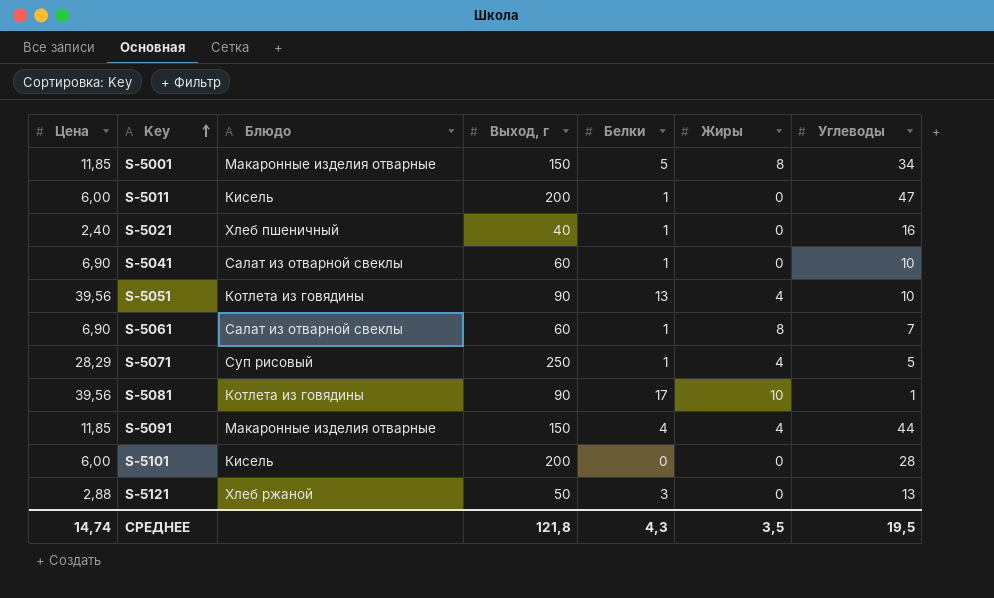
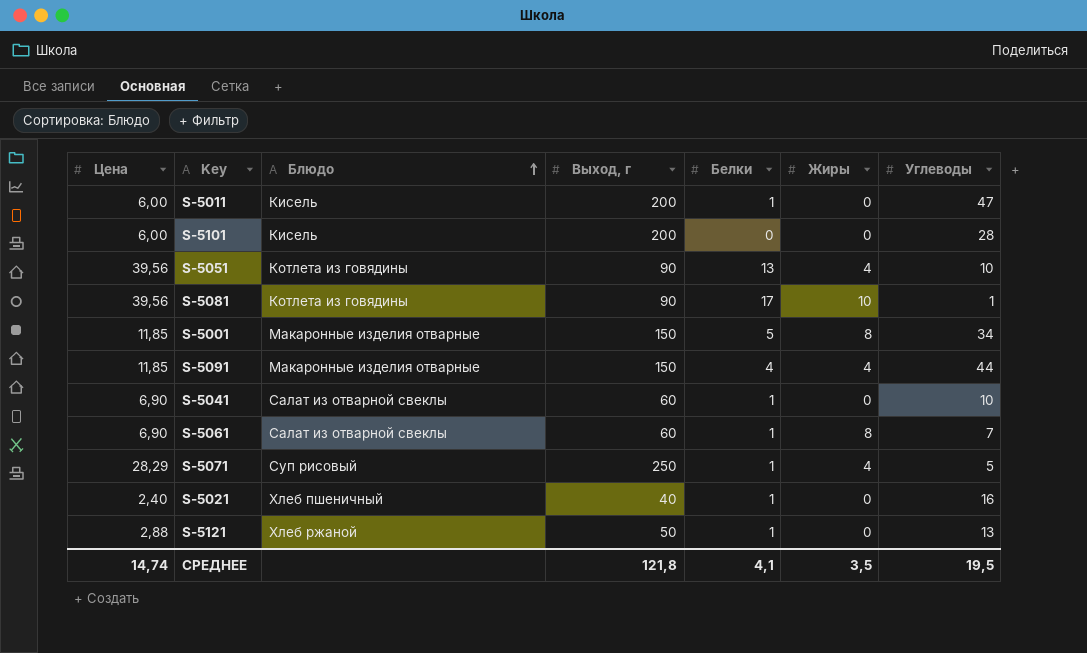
row order: Key ascending -> Блюдо ascending
S-5121 | Белки: 3 -> 1
СРЕДНЕЕ | Белки: 4,3 -> 4,1

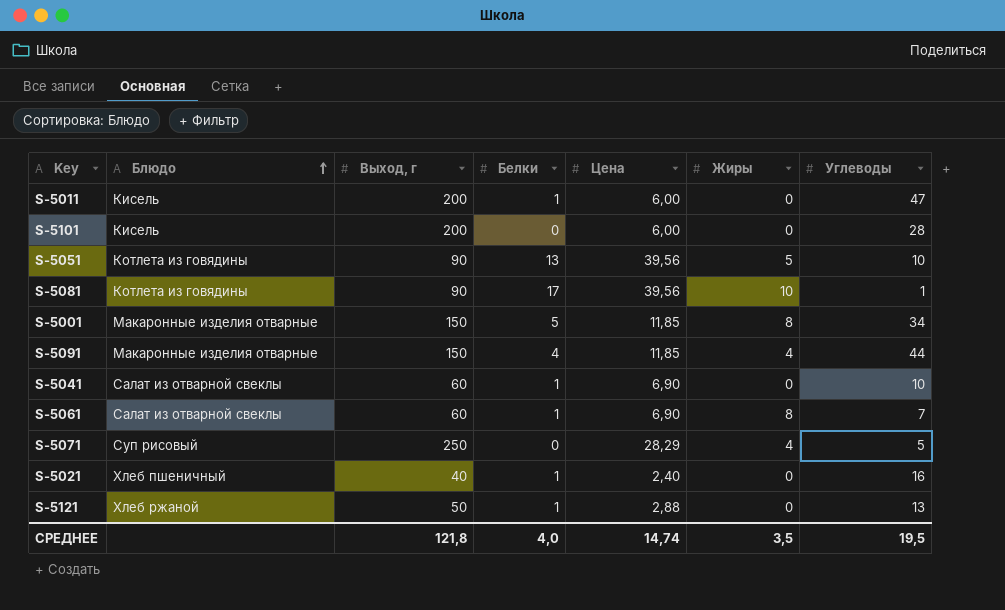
column Цена | position: 1 -> 5
S-5051 | Жиры: 4 -> 5
S-5071 | Белки: 1 -> 0
СРЕДНЕЕ | Белки: 4,1 -> 4,0

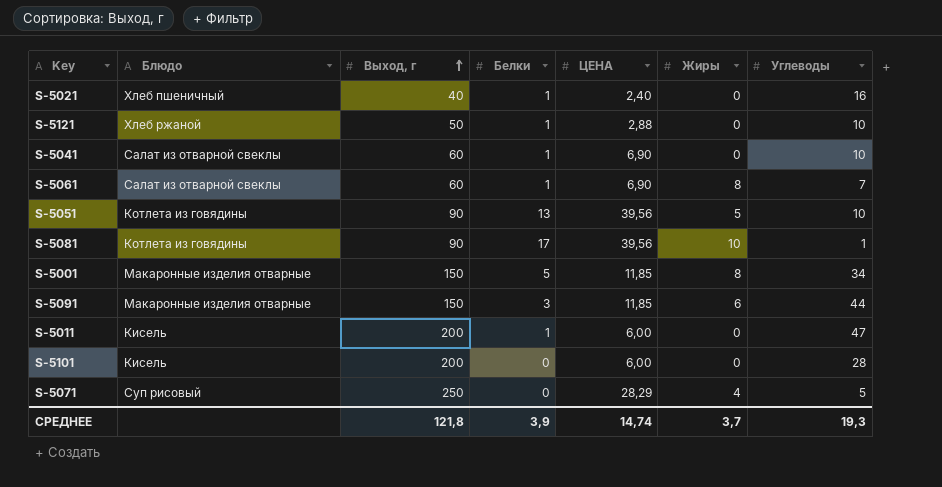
row order: Блюдо ascending -> Выход, г ascending
column name: Цена -> ЦЕНА
S-5121 | Углеводы: 13 -> 10
S-5091 | Белки: 4 -> 3
S-5091 | Жиры: 4 -> 6
СРЕДНЕЕ | Белки: 4,0 -> 3,9
СРЕДНЕЕ | Жиры: 3,5 -> 3,7
СРЕДНЕЕ | Углеводы: 19,5 -> 19,3

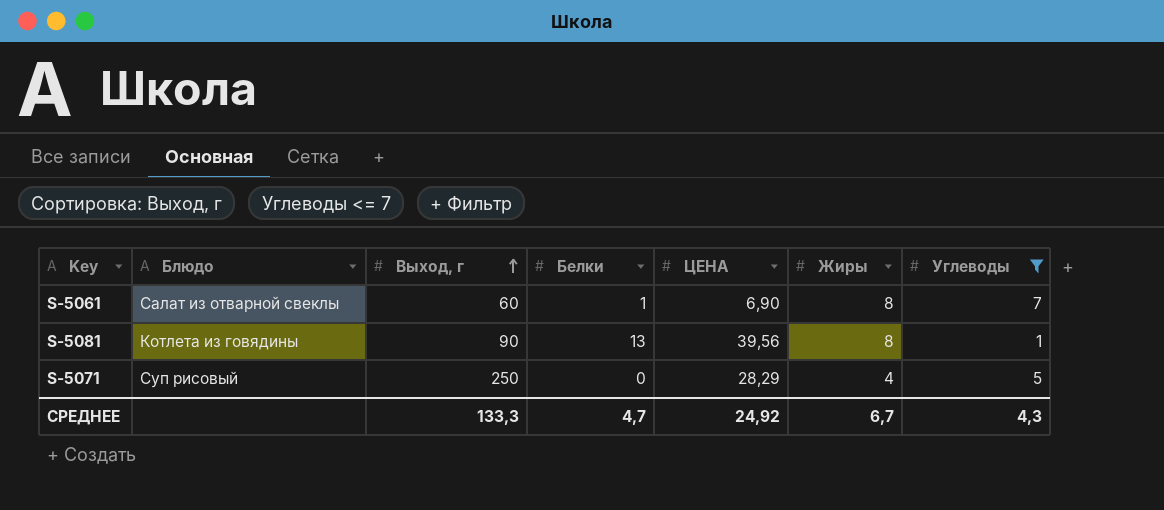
filter: none -> Углеводы <= 7
S-5081 | Белки: 17 -> 13
S-5081 | Жиры: 10 -> 8
СРЕДНЕЕ | Выход, г: 121,8 -> 133,3
СРЕДНЕЕ | Белки: 3,9 -> 4,7
СРЕДНЕЕ | ЦЕНА: 14,74 -> 24,92
СРЕДНЕЕ | Жиры: 3,7 -> 6,7
СРЕДНЕЕ | Углеводы: 19,3 -> 4,3

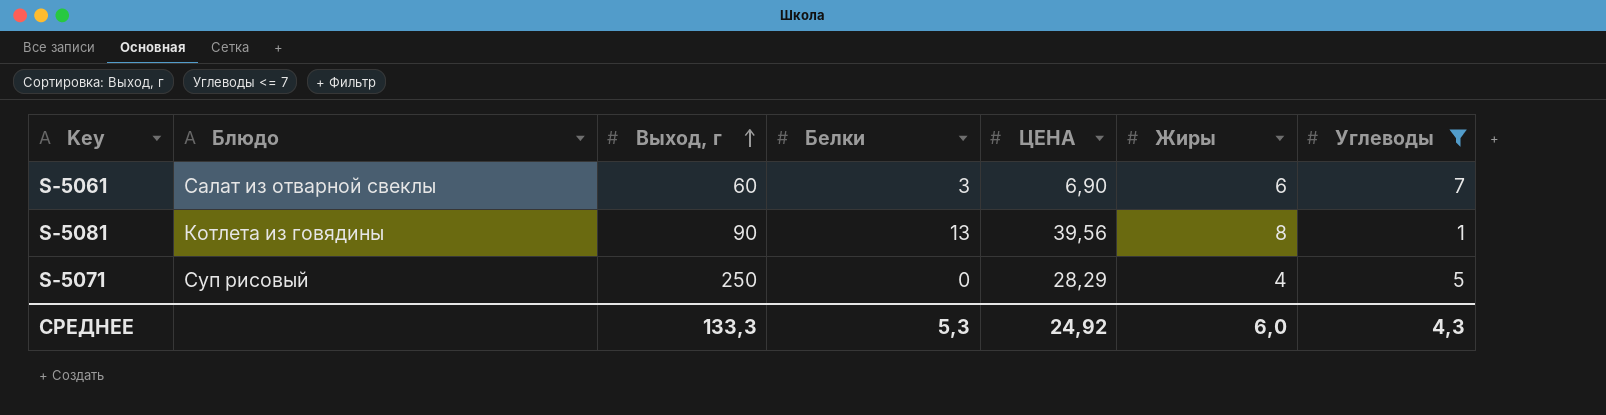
S-5061 | Белки: 1 -> 3
S-5061 | Жиры: 8 -> 6
СРЕДНЕЕ | Белки: 4,7 -> 5,3
СРЕДНЕЕ | Жиры: 6,7 -> 6,0

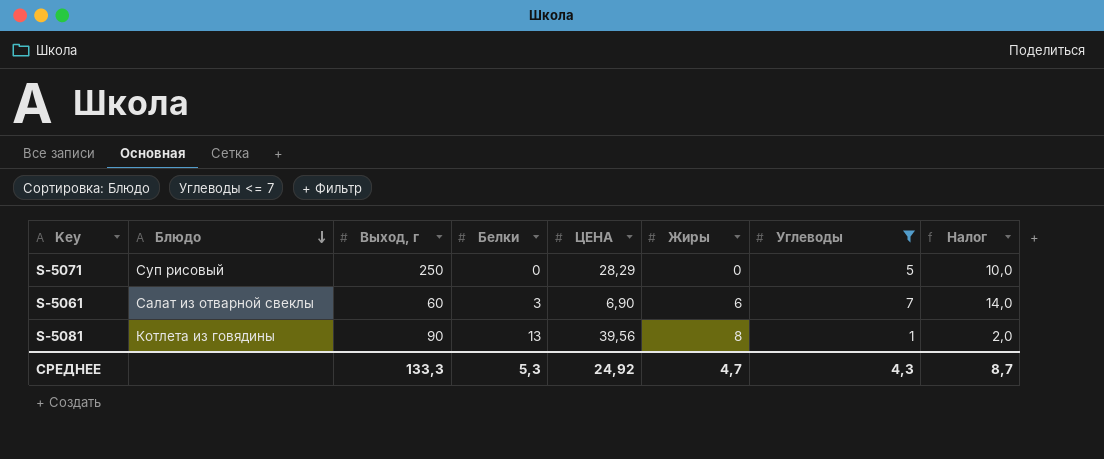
row order: Выход, г ascending -> Блюдо descending
column Налог | formula: none -> [Углеводы] * 2
S-5071 | Жиры: 4 -> 0
СРЕДНЕЕ | Жиры: 6,0 -> 4,7

